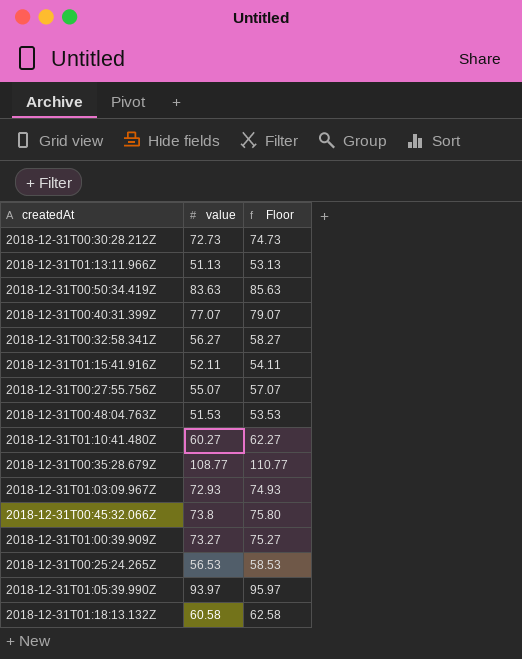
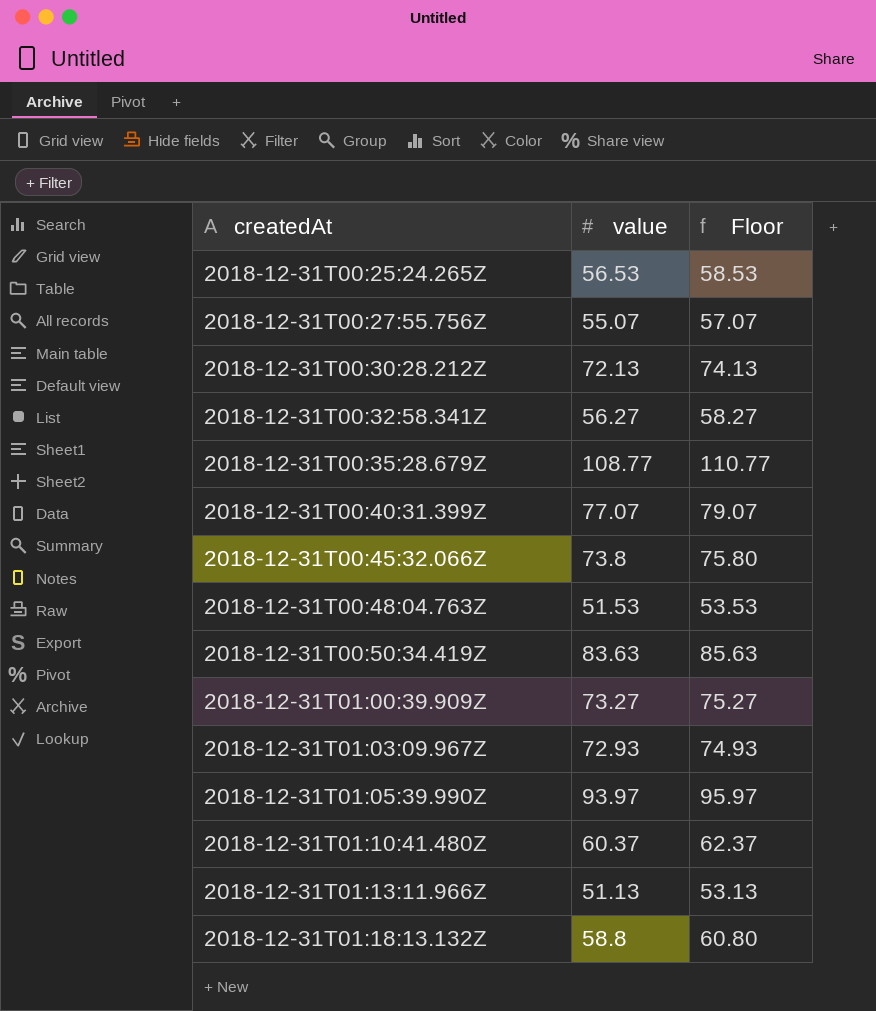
row order: none -> createdAt ascending
row 2018-12-31T01:15:41.916Z: 52.11 | 54.11 -> none
2018-12-31T00:30:28.212Z | value: 72.73 -> 72.13
2018-12-31T00:30:28.212Z | Floor: 74.73 -> 74.13
2018-12-31T01:10:41.480Z | value: 60.27 -> 60.37
2018-12-31T01:10:41.480Z | Floor: 62.27 -> 62.37
2018-12-31T01:18:13.132Z | value: 60.58 -> 58.8
2018-12-31T01:18:13.132Z | Floor: 62.58 -> 60.80

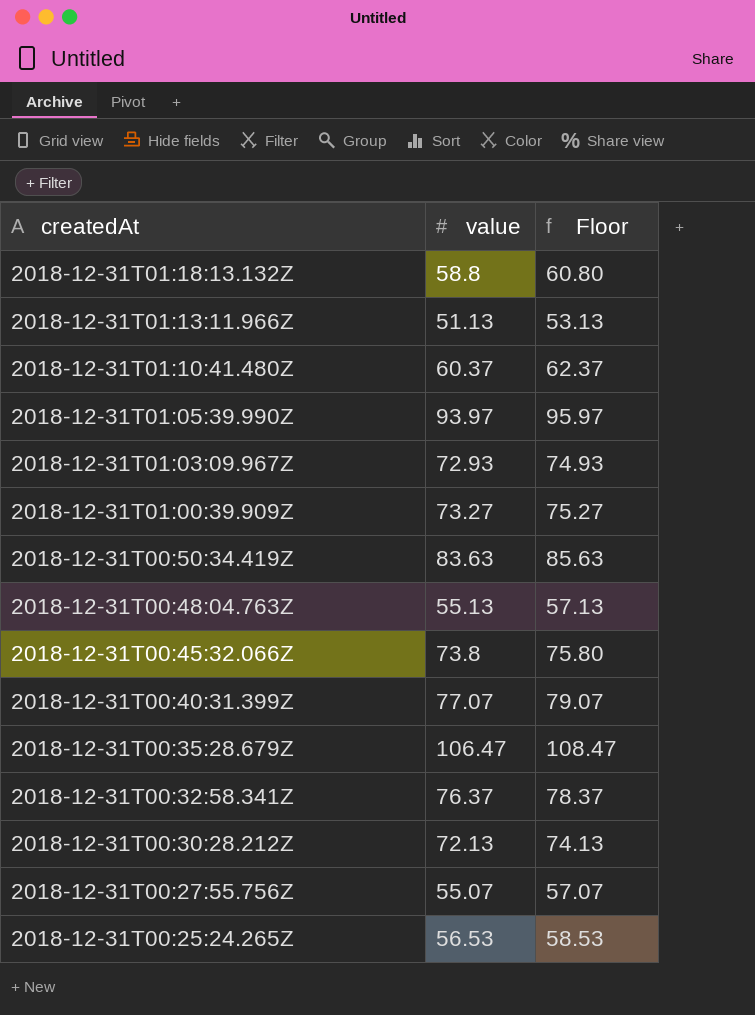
row order: createdAt ascending -> createdAt descending
2018-12-31T00:48:04.763Z | value: 51.53 -> 55.13
2018-12-31T00:48:04.763Z | Floor: 53.53 -> 57.13
2018-12-31T00:35:28.679Z | value: 108.77 -> 106.47
2018-12-31T00:35:28.679Z | Floor: 110.77 -> 108.47
2018-12-31T00:32:58.341Z | value: 56.27 -> 76.37
2018-12-31T00:32:58.341Z | Floor: 58.27 -> 78.37

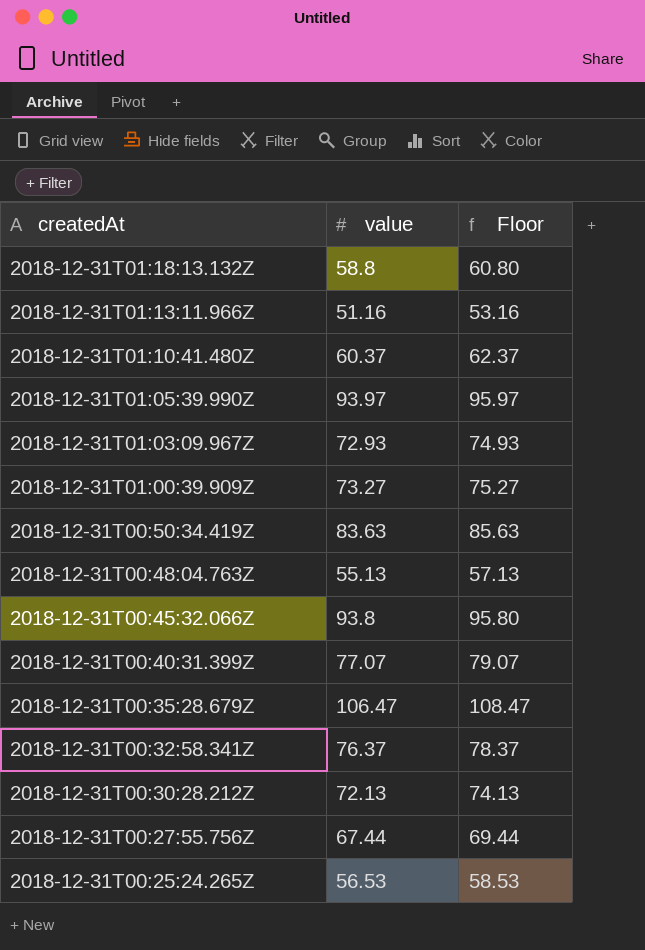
2018-12-31T01:13:11.966Z | value: 51.13 -> 51.16
2018-12-31T01:13:11.966Z | Floor: 53.13 -> 53.16
2018-12-31T00:45:32.066Z | value: 73.8 -> 93.8
2018-12-31T00:45:32.066Z | Floor: 75.80 -> 95.80
2018-12-31T00:27:55.756Z | value: 55.07 -> 67.44
2018-12-31T00:27:55.756Z | Floor: 57.07 -> 69.44

